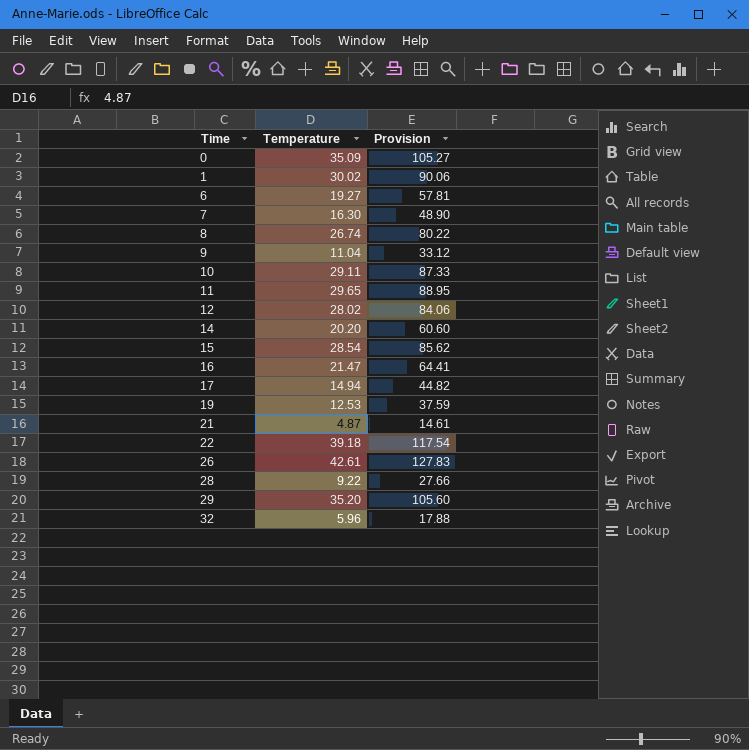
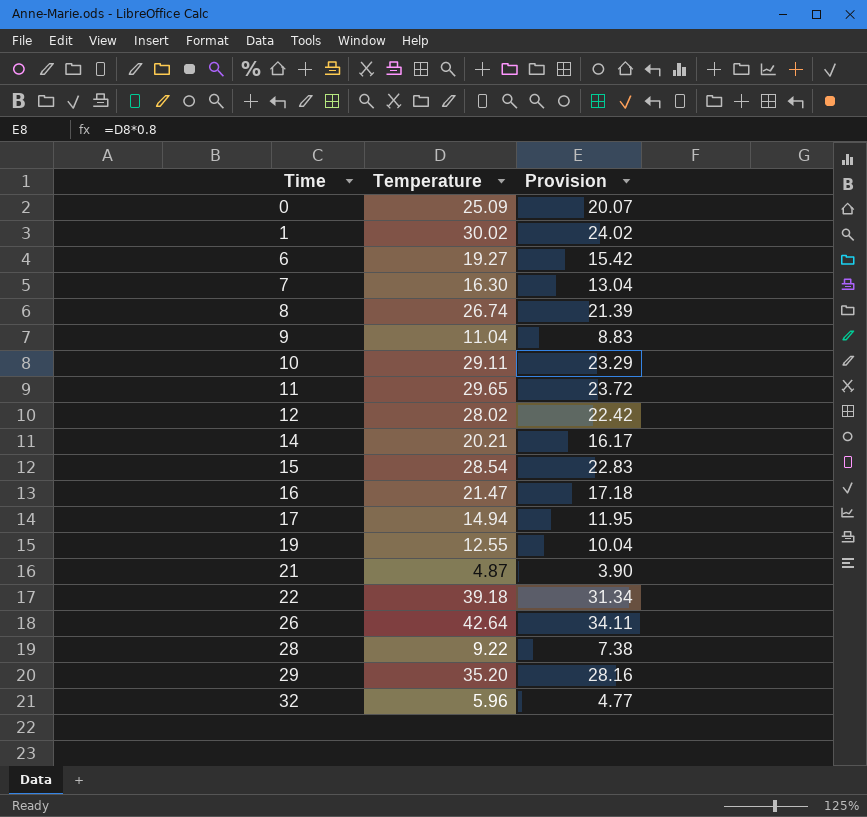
column Provision | formula: [Temperature] * 3 -> [Temperature] * 0.8
0 | Temperature: 35.09 -> 25.09
14 | Temperature: 20.20 -> 20.21
19 | Temperature: 12.53 -> 12.55
26 | Temperature: 42.61 -> 42.64

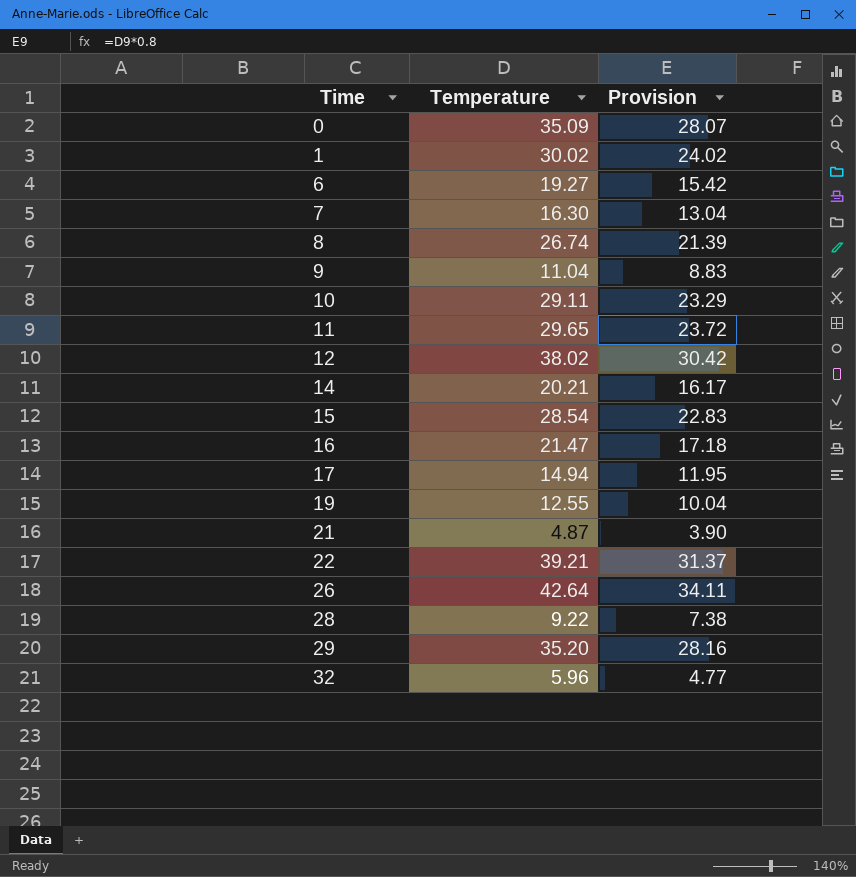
0 | Temperature: 25.09 -> 35.09
0 | Provision: 20.07 -> 28.07
12 | Temperature: 28.02 -> 38.02
12 | Provision: 22.42 -> 30.42
22 | Temperature: 39.18 -> 39.21
22 | Provision: 31.34 -> 31.37

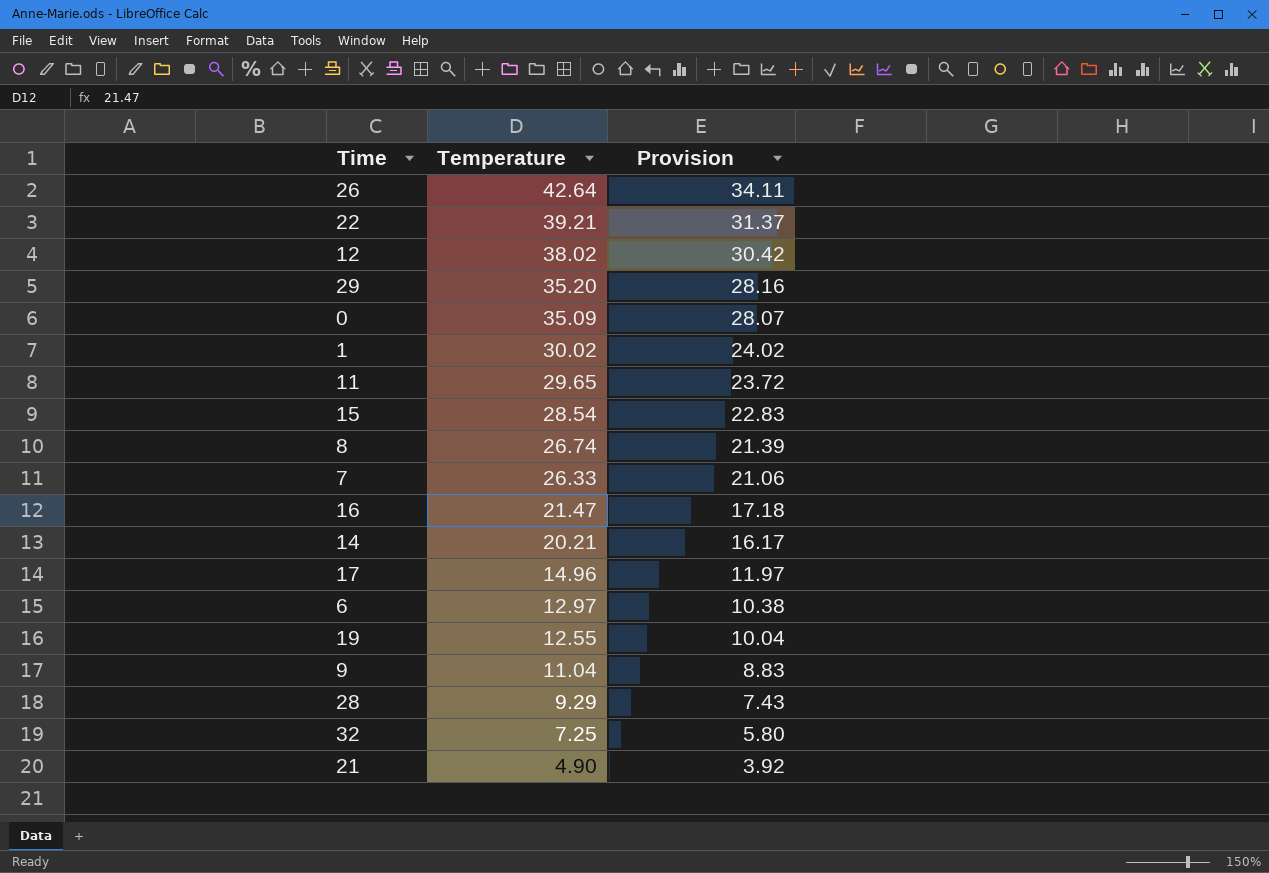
row order: Time ascending -> Temperature descending
row 10: 29.11 | 23.29 -> none
7 | Temperature: 16.30 -> 26.33
7 | Provision: 13.04 -> 21.06
17 | Temperature: 14.94 -> 14.96
17 | Provision: 11.95 -> 11.97
6 | Temperature: 19.27 -> 12.97
6 | Provision: 15.42 -> 10.38
28 | Temperature: 9.22 -> 9.29
28 | Provision: 7.38 -> 7.43
32 | Temperature: 5.96 -> 7.25
32 | Provision: 4.77 -> 5.80
21 | Temperature: 4.87 -> 4.90
21 | Provision: 3.90 -> 3.92

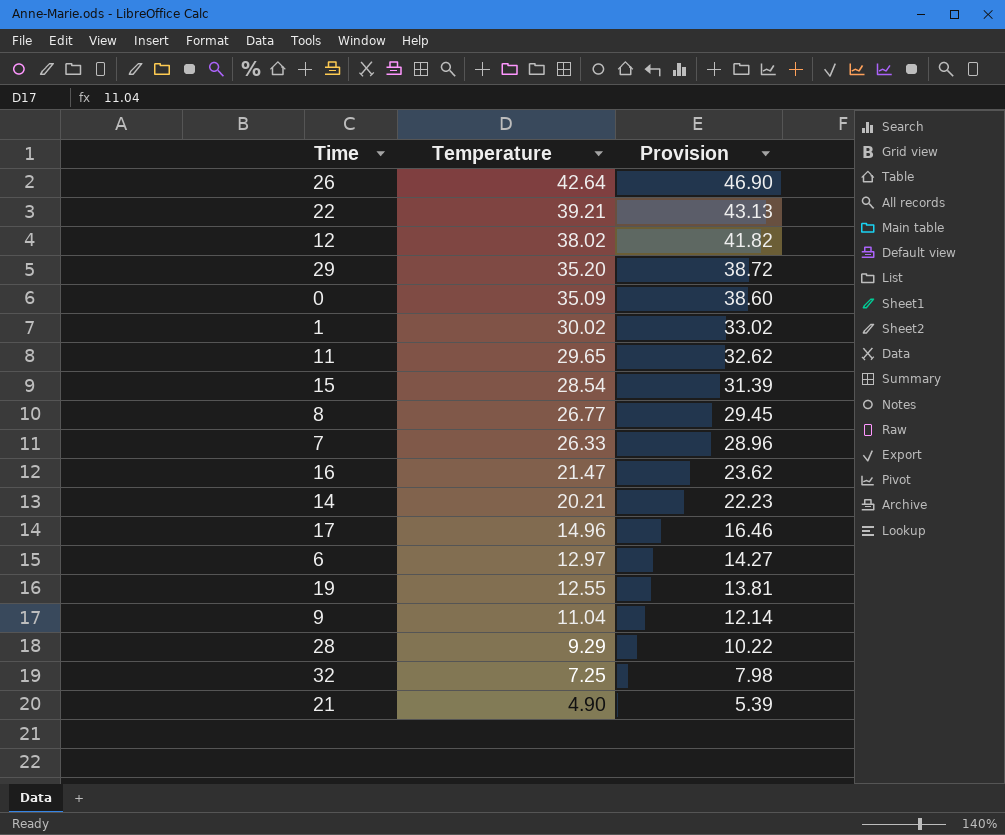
column Provision | formula: [Temperature] * 0.8 -> [Temperature] * 1.1
8 | Temperature: 26.74 -> 26.77

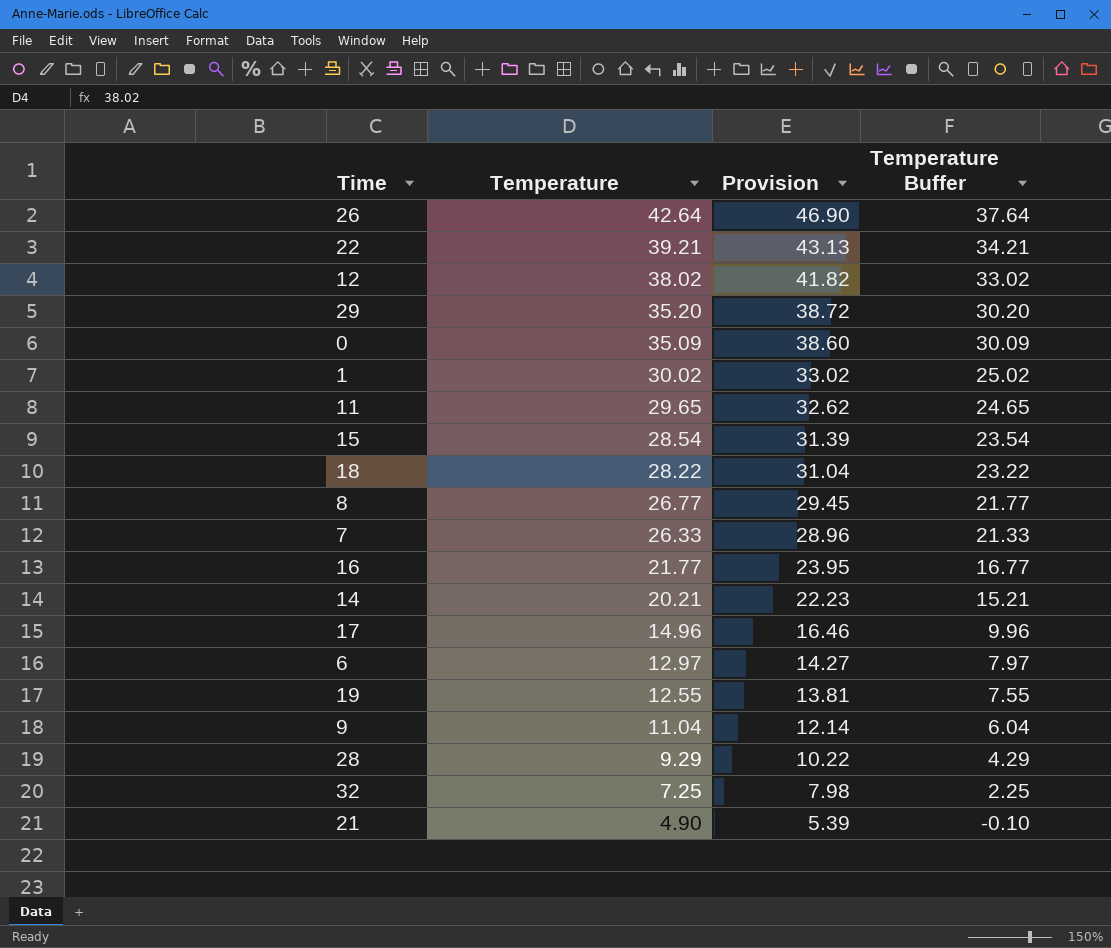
column Temperature Buffer | formula: none -> [Temperature] - 5
row 18: none -> 28.22 | 31.04 | 23.22
16 | Temperature: 21.47 -> 21.77
16 | Provision: 23.62 -> 23.95

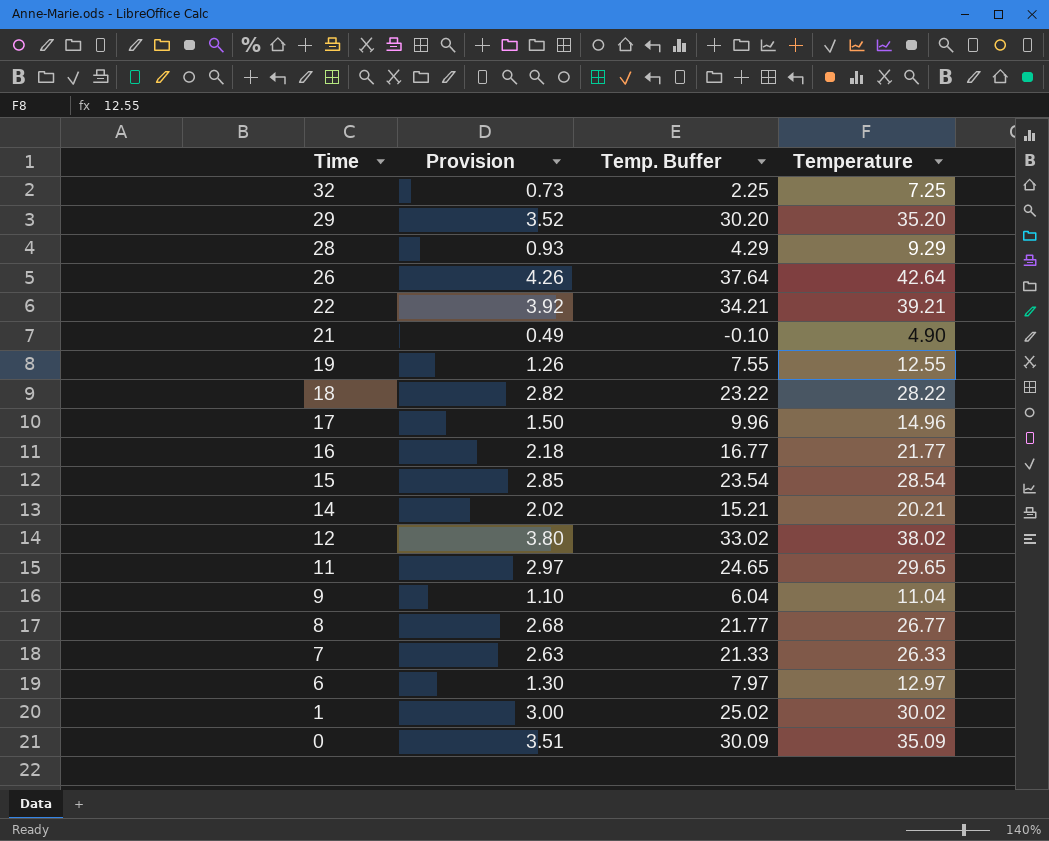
row order: Temperature descending -> Time descending
column Provision | formula: [Temperature] * 1.1 -> [Temperature] * 0.1
column name: Temperature Buffer -> Temp. Buffer
column Temperature | position: 2 -> 4

